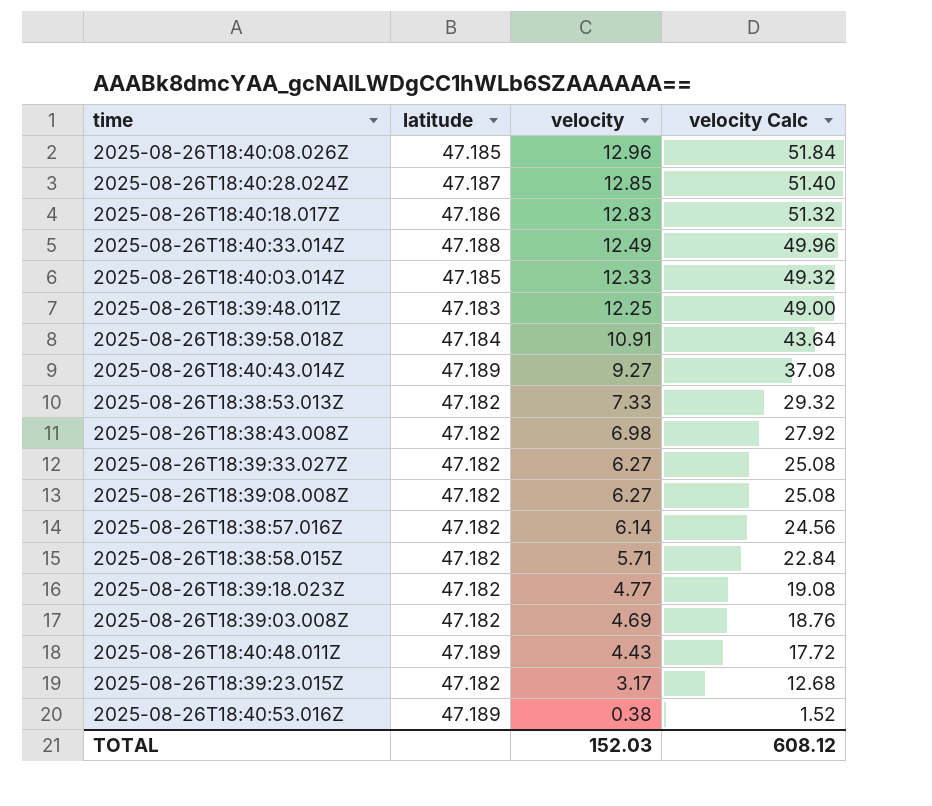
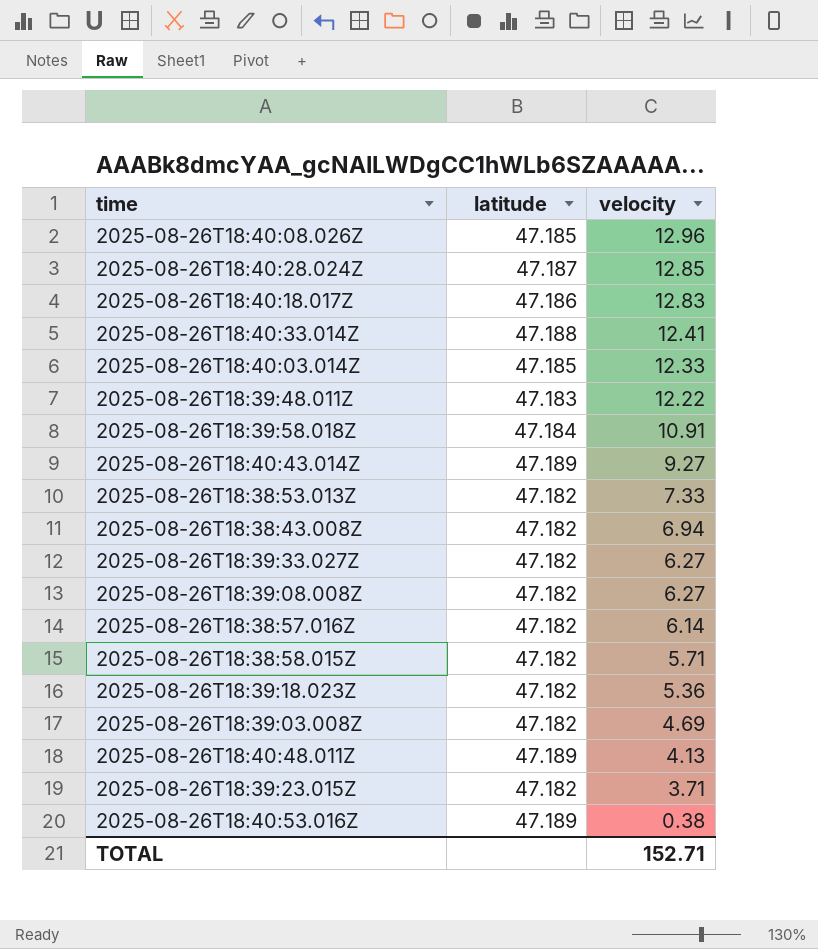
column velocity Calc | formula: [velocity] * 4 -> none
2025-08-26T18:40:33.014Z | velocity: 12.49 -> 12.41
2025-08-26T18:39:48.011Z | velocity: 12.25 -> 12.22
2025-08-26T18:38:43.008Z | velocity: 6.98 -> 6.94
2025-08-26T18:39:18.023Z | velocity: 4.77 -> 5.36
2025-08-26T18:40:48.011Z | velocity: 4.43 -> 4.13
2025-08-26T18:39:23.015Z | velocity: 3.17 -> 3.71
TOTAL | velocity: 152.03 -> 152.71

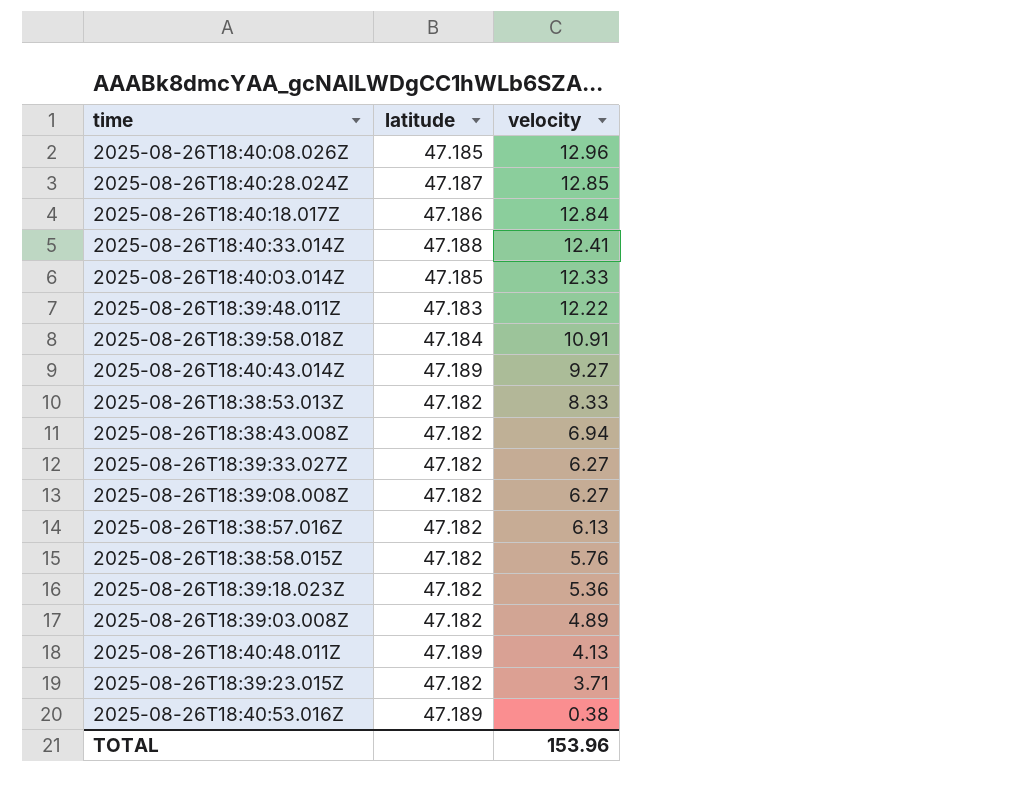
2025-08-26T18:40:18.017Z | velocity: 12.83 -> 12.84
2025-08-26T18:38:53.013Z | velocity: 7.33 -> 8.33
2025-08-26T18:38:57.016Z | velocity: 6.14 -> 6.13
2025-08-26T18:38:58.015Z | velocity: 5.71 -> 5.76
2025-08-26T18:39:03.008Z | velocity: 4.69 -> 4.89
TOTAL | velocity: 152.71 -> 153.96

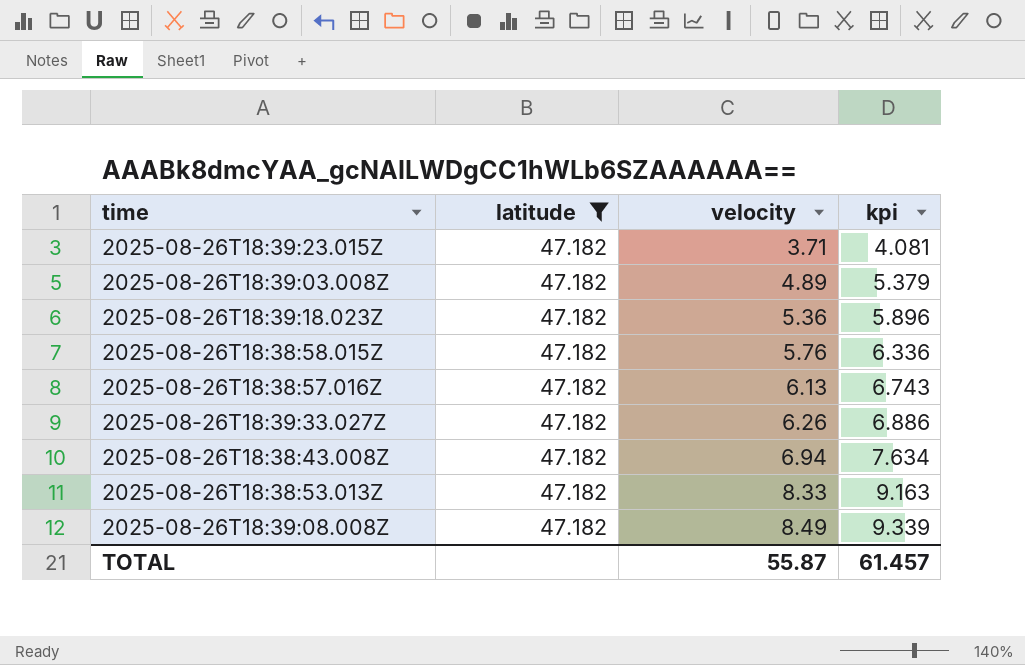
filter: none -> latitude = 47.182
row order: velocity descending -> velocity ascending
column kpi | formula: none -> [velocity] * 1.1
2025-08-26T18:39:33.027Z | velocity: 6.27 -> 6.26
2025-08-26T18:39:08.008Z | velocity: 6.27 -> 8.49
TOTAL | velocity: 153.96 -> 55.87

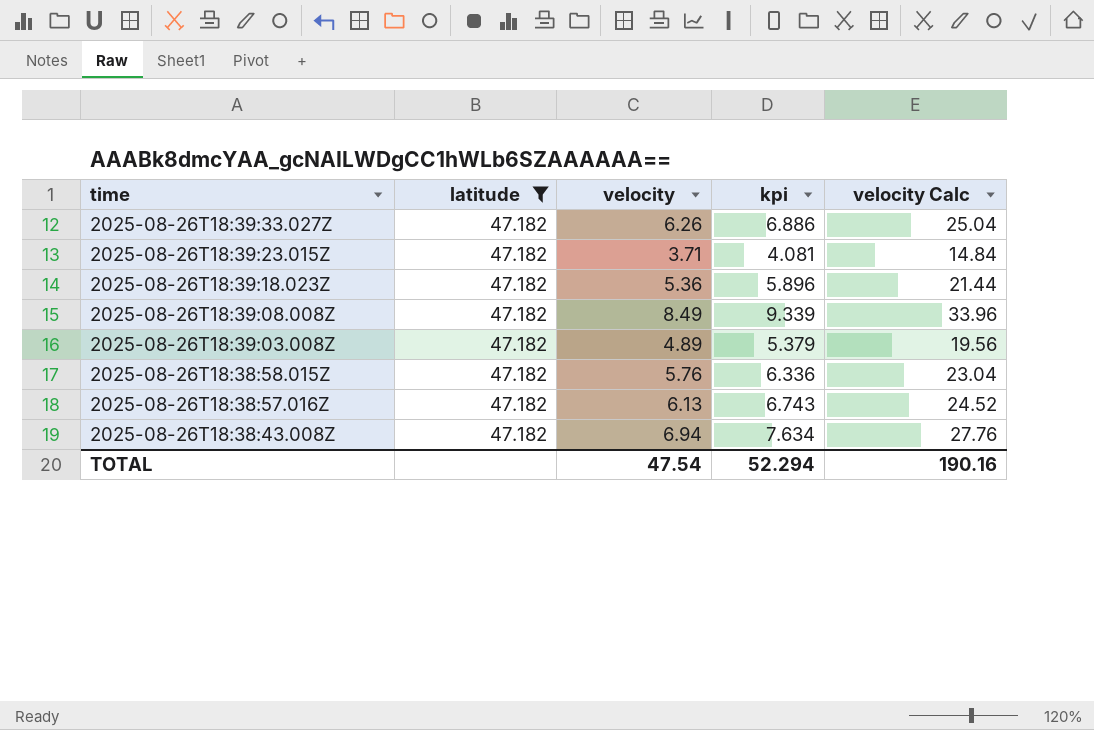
row order: velocity ascending -> time descending
column velocity Calc | formula: none -> [velocity] * 4
row 2025-08-26T18:38:53.013Z: 47.182 | 8.33 | 9.163 -> none
TOTAL | velocity: 55.87 -> 47.54
TOTAL | kpi: 61.457 -> 52.294

